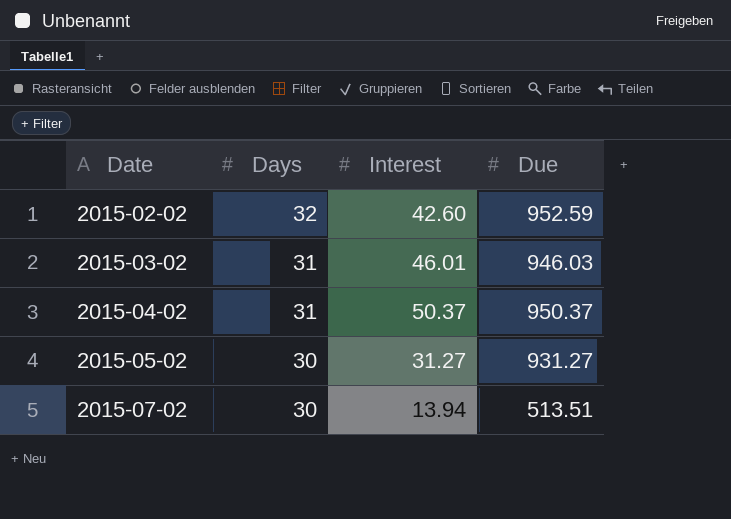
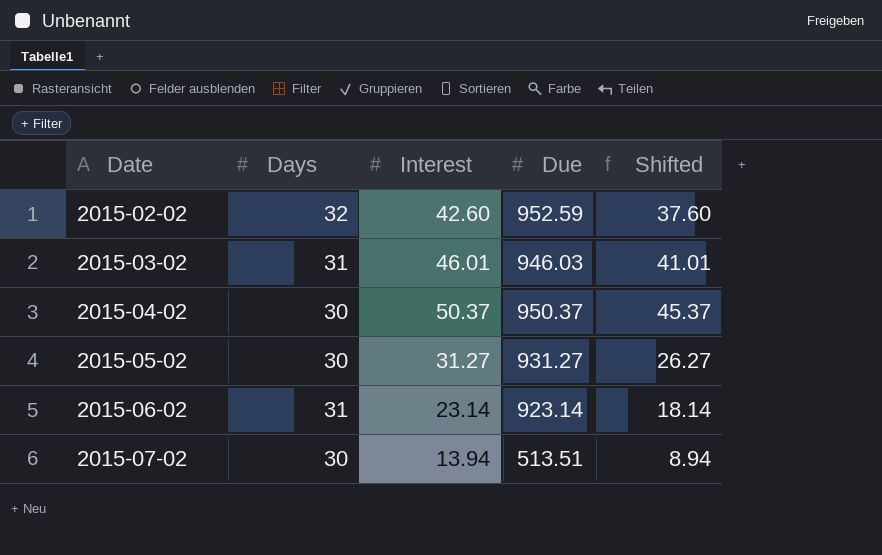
column Shifted | formula: none -> [Interest] - 5
2015-04-02 | Days: 31 -> 30
row 2015-06-02: none -> 31 | 23.14 | 923.14 | 18.14

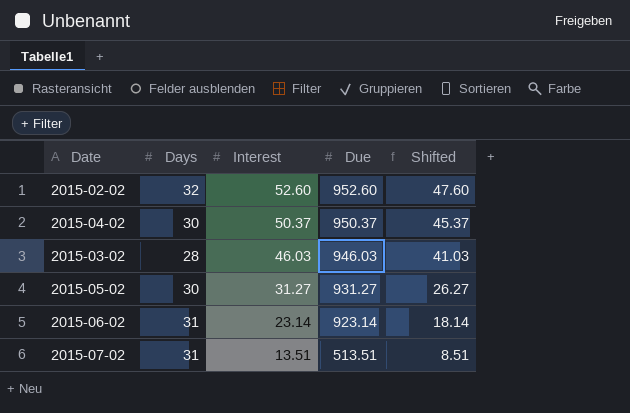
row order: Date ascending -> Interest descending
2015-02-02 | Interest: 42.60 -> 52.60
2015-02-02 | Due: 952.59 -> 952.60
2015-02-02 | Shifted: 37.60 -> 47.60
2015-03-02 | Days: 31 -> 28
2015-03-02 | Interest: 46.01 -> 46.03
2015-03-02 | Shifted: 41.01 -> 41.03
2015-07-02 | Days: 30 -> 31
2015-07-02 | Interest: 13.94 -> 13.51
2015-07-02 | Shifted: 8.94 -> 8.51

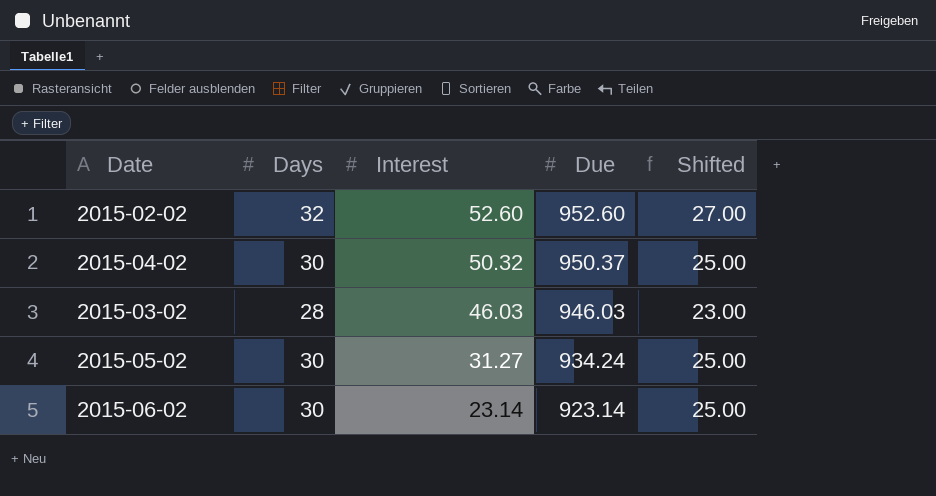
column Shifted | formula: [Interest] - 5 -> [Days] - 5
row 2015-07-02: 31 | 13.51 | 513.51 | 8.51 -> none
2015-04-02 | Interest: 50.37 -> 50.32
2015-05-02 | Due: 931.27 -> 934.24
2015-06-02 | Days: 31 -> 30

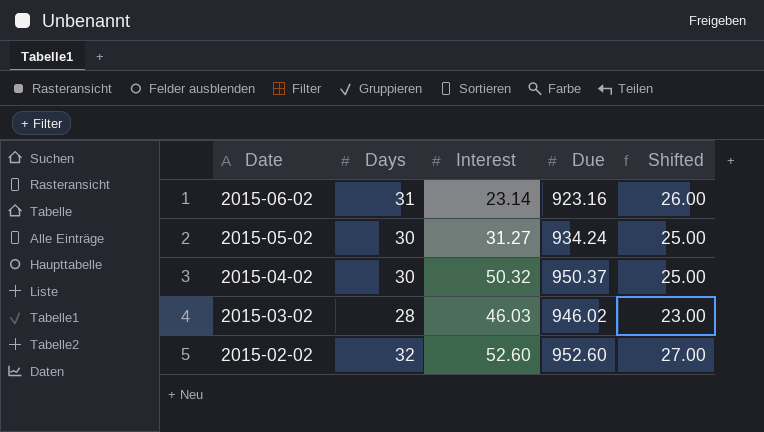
row order: Interest descending -> Date descending
2015-06-02 | Days: 30 -> 31
2015-06-02 | Due: 923.14 -> 923.16
2015-06-02 | Shifted: 25.00 -> 26.00
2015-03-02 | Due: 946.03 -> 946.02

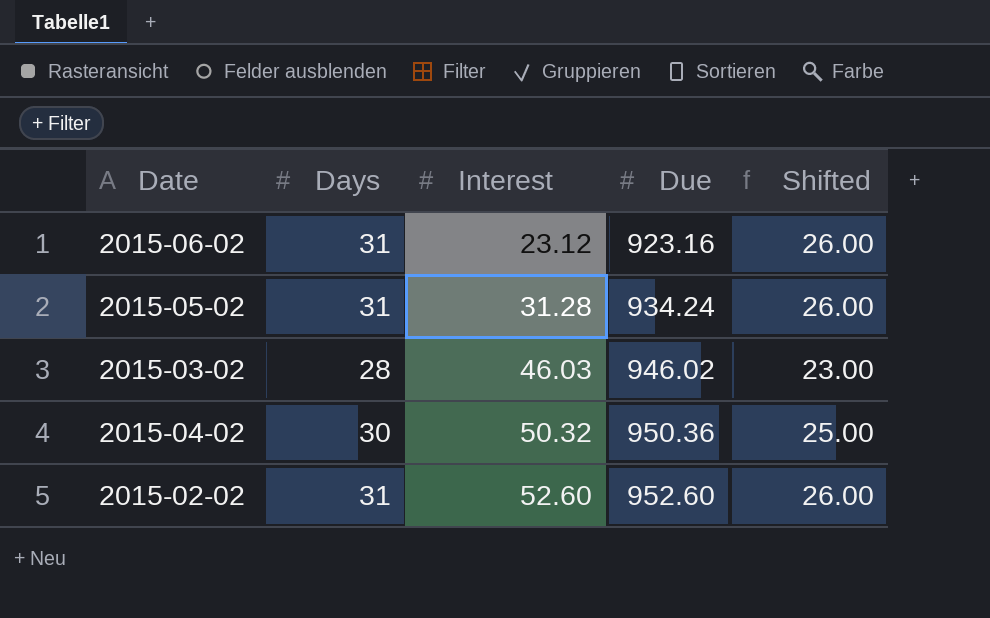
row order: Date descending -> Interest ascending
2015-06-02 | Interest: 23.14 -> 23.12
2015-05-02 | Days: 30 -> 31
2015-05-02 | Interest: 31.27 -> 31.28
2015-05-02 | Shifted: 25.00 -> 26.00
2015-04-02 | Due: 950.37 -> 950.36
2015-02-02 | Days: 32 -> 31
2015-02-02 | Shifted: 27.00 -> 26.00

